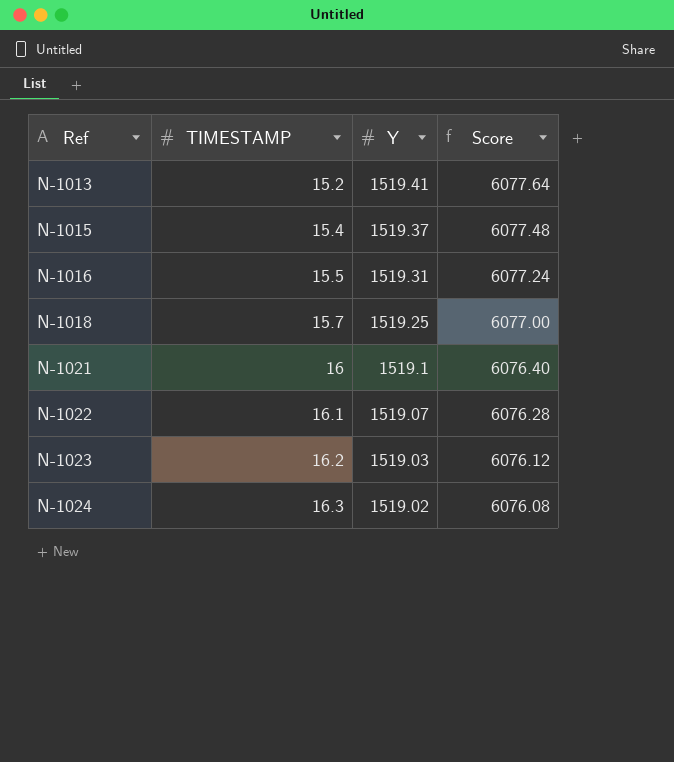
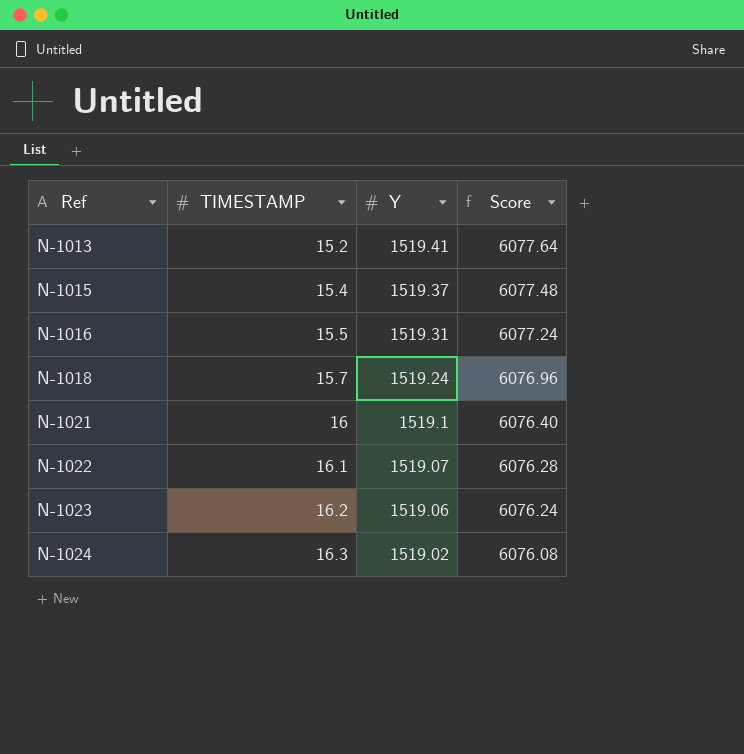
N-1018 | Y: 1519.25 -> 1519.24
N-1018 | Score: 6077.00 -> 6076.96
N-1023 | Y: 1519.03 -> 1519.06
N-1023 | Score: 6076.12 -> 6076.24

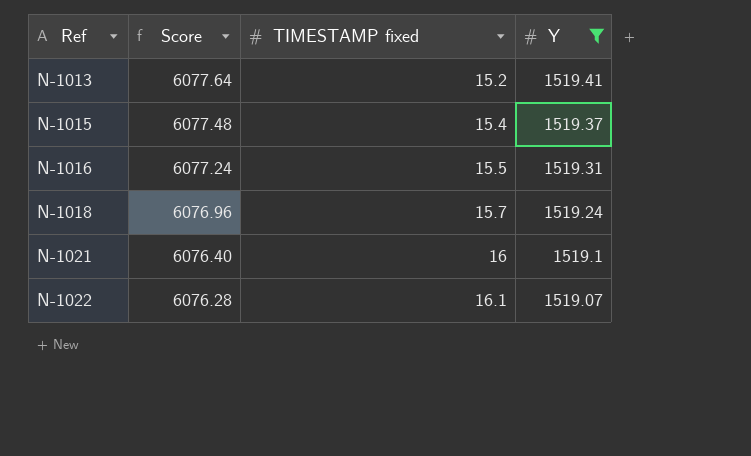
filter: none -> Y >= 1519.07
column Score | position: 4 -> 2
column name: TIMESTAMP -> TIMESTAMP fixed

